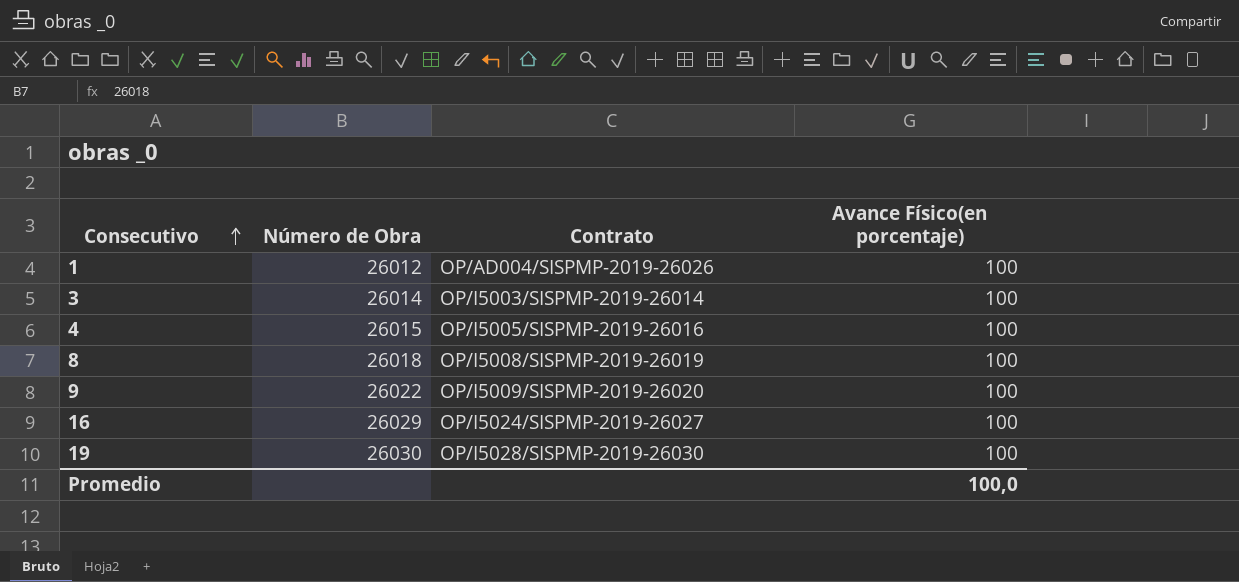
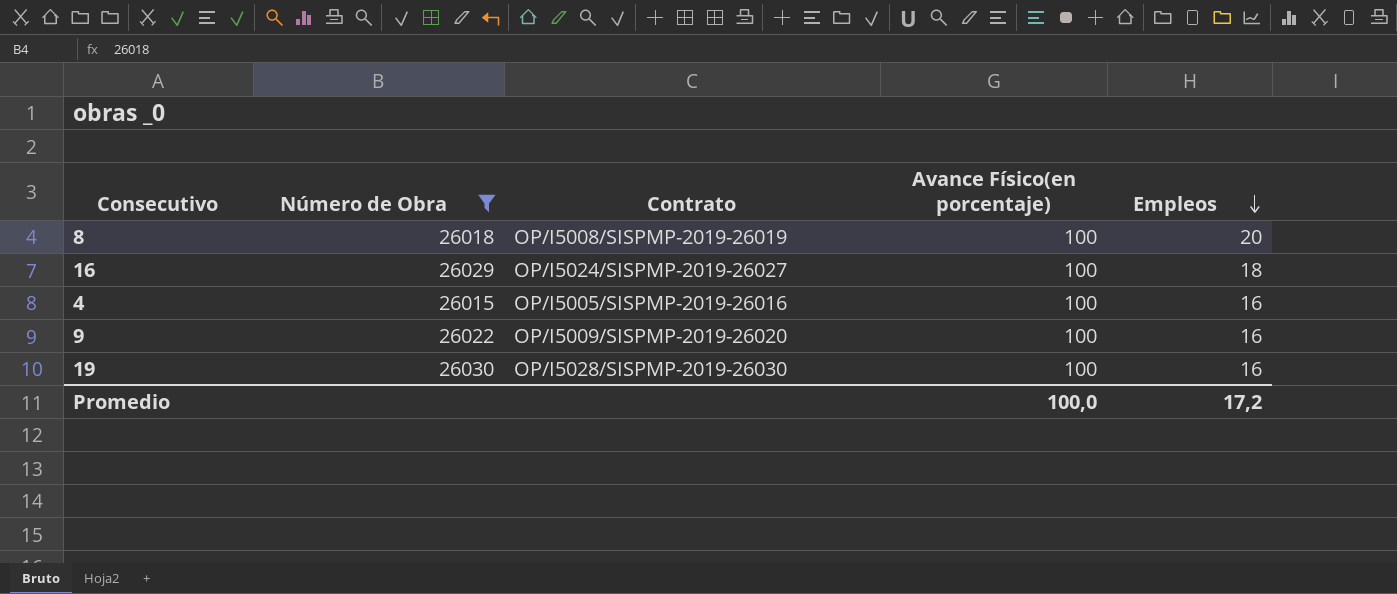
filter: none -> Número de Obra >= 26015
row order: Consecutivo ascending -> Empleos descending
column Empleos | position: none -> 5

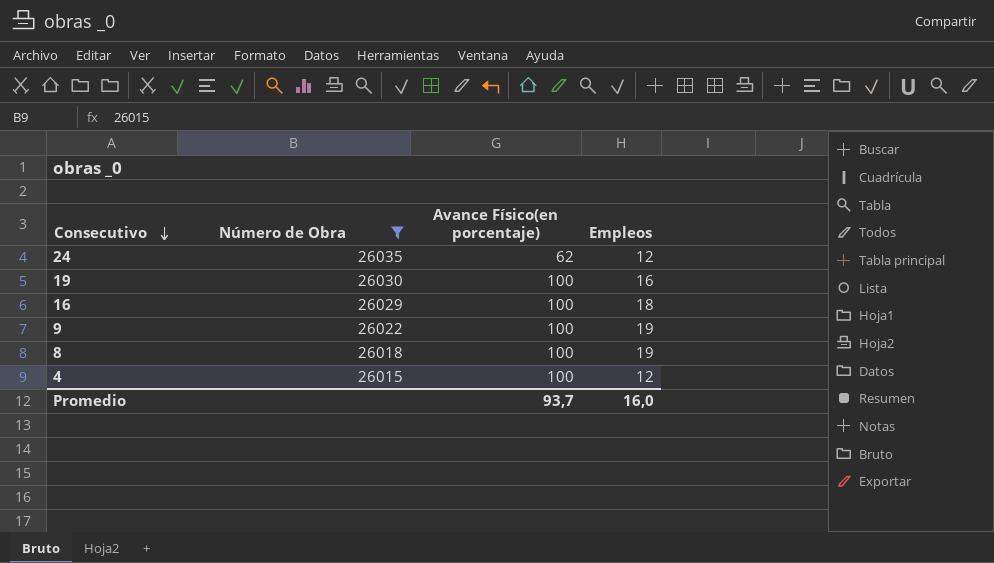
row order: Empleos descending -> Consecutivo descending
column Contrato | position: 3 -> none
row 24: none -> 26035 | 62 | 12
9 | Empleos: 16 -> 19
8 | Empleos: 20 -> 19
4 | Empleos: 16 -> 12
Promedio | Avance Físico(en porcentaje): 100,0 -> 93,7
Promedio | Empleos: 17,2 -> 16,0

